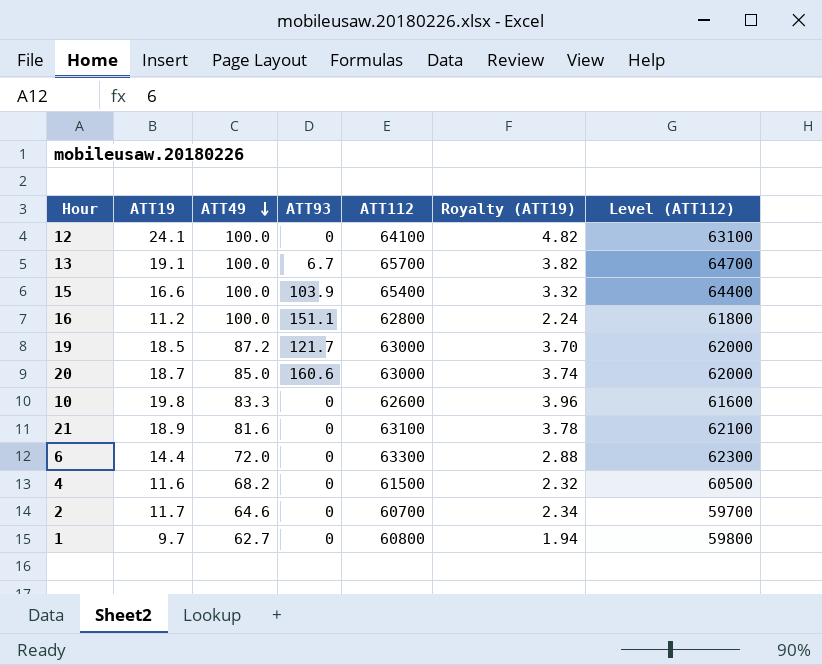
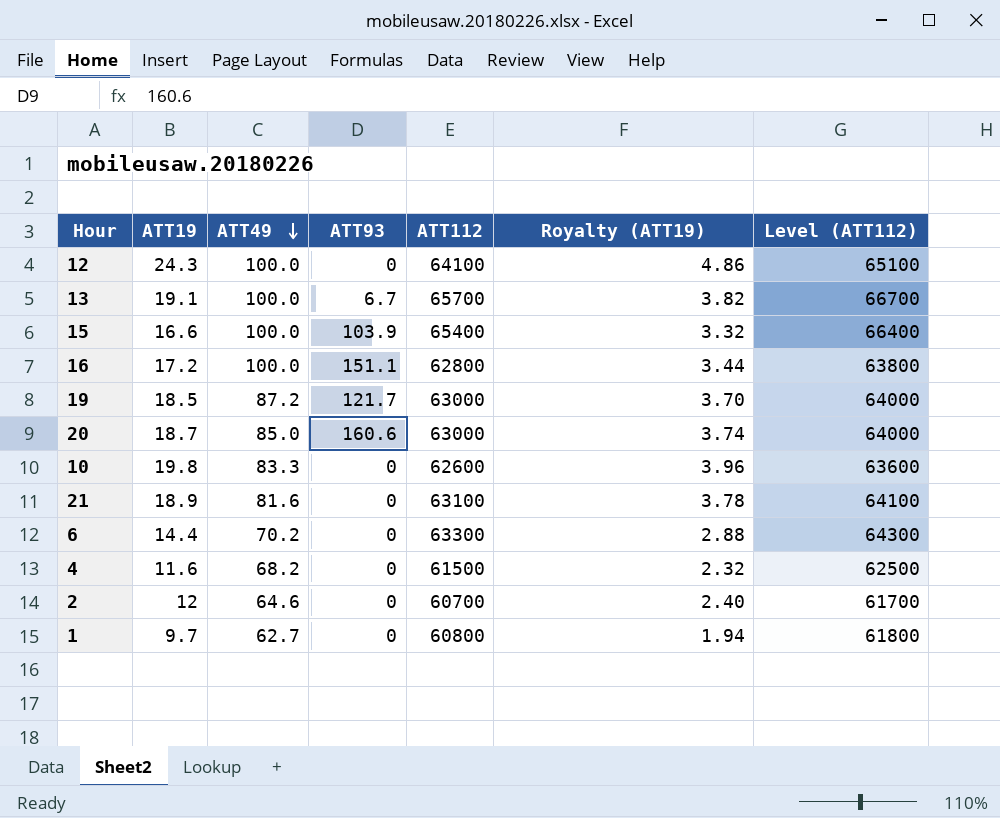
column Level (ATT112) | formula: [ATT112] - 1000 -> [ATT112] + 1000
12 | ATT19: 24.1 -> 24.3
12 | Royalty (ATT19): 4.82 -> 4.86
16 | ATT19: 11.2 -> 17.2
16 | Royalty (ATT19): 2.24 -> 3.44
6 | ATT49: 72.0 -> 70.2
2 | ATT19: 11.7 -> 12
2 | Royalty (ATT19): 2.34 -> 2.40

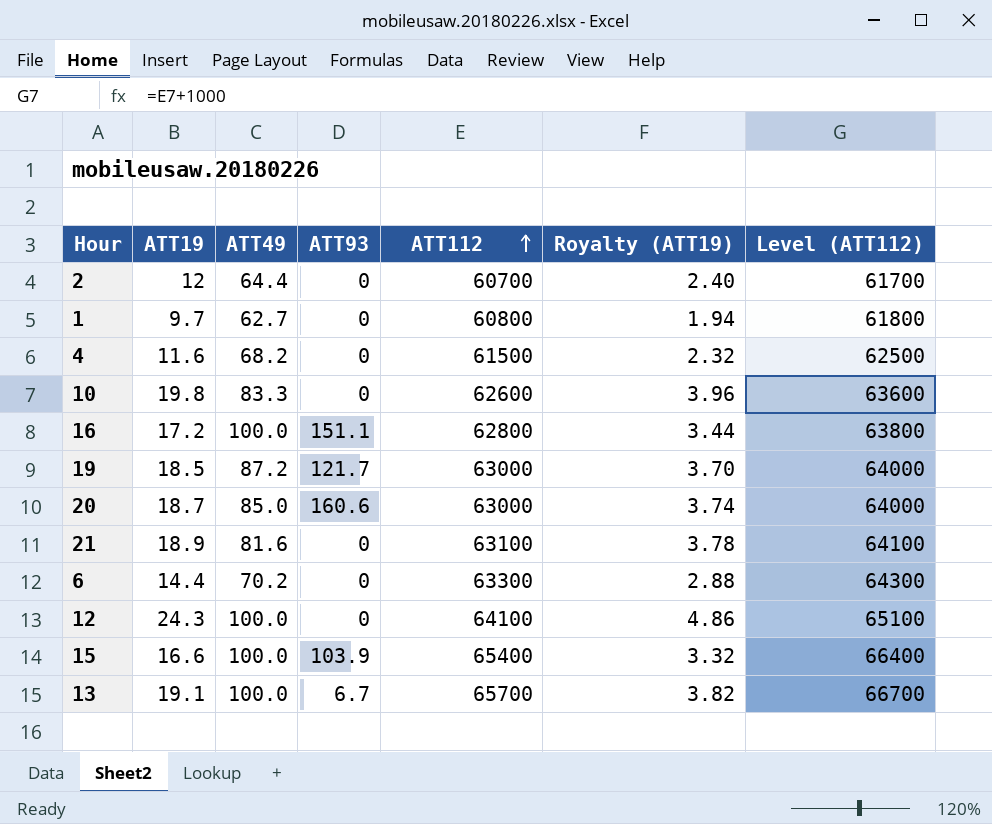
row order: ATT49 descending -> ATT112 ascending
2 | ATT49: 64.6 -> 64.4

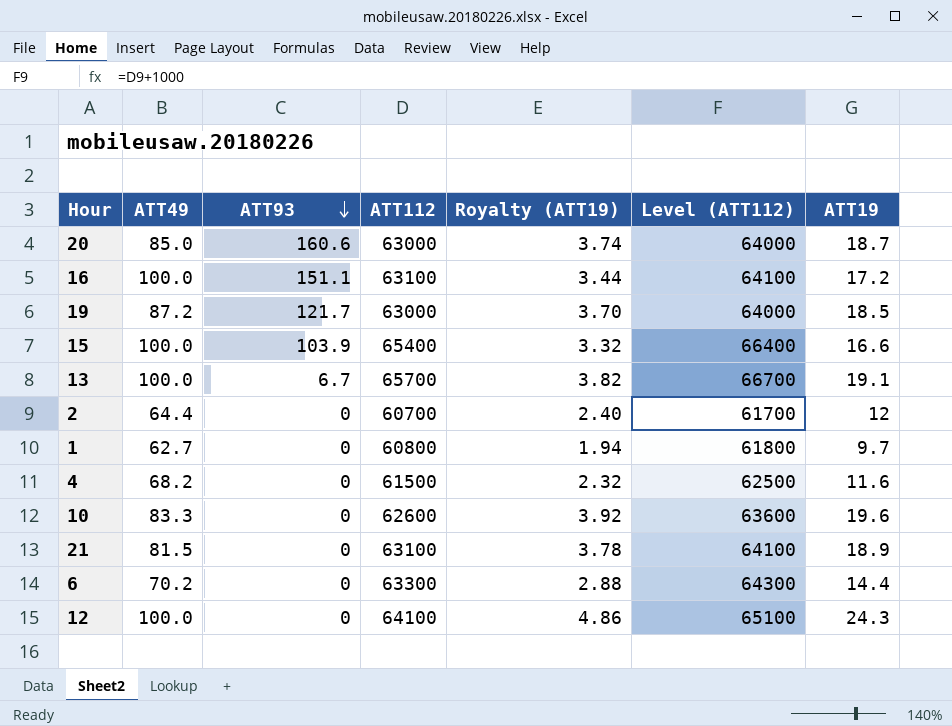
row order: ATT112 ascending -> ATT93 descending
column ATT19 | position: 2 -> 7
16 | ATT112: 62800 -> 63100
16 | Level (ATT112): 63800 -> 64100
10 | Royalty (ATT19): 3.96 -> 3.92
10 | ATT19: 19.8 -> 19.6
21 | ATT49: 81.6 -> 81.5

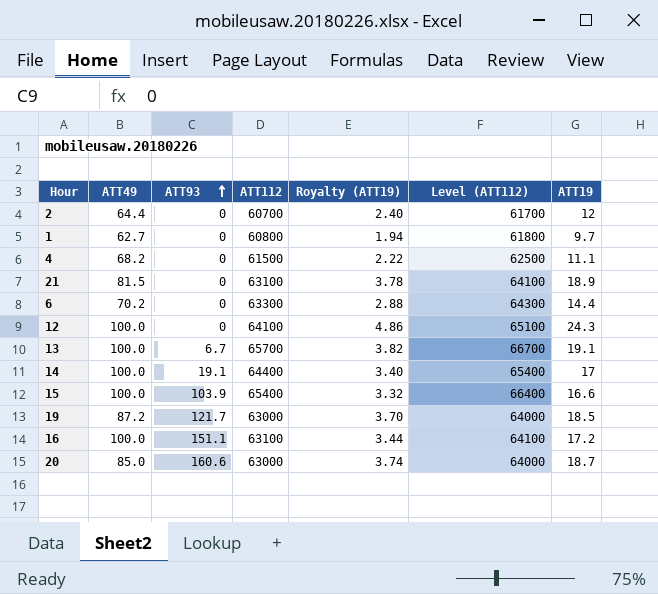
row order: ATT93 descending -> ATT93 ascending
row 10: 83.3 | 0 | 62600 | 3.92 | 63600 | 19.6 -> none
4 | Royalty (ATT19): 2.32 -> 2.22
4 | ATT19: 11.6 -> 11.1
row 14: none -> 100.0 | 19.1 | 64400 | 3.40 | 65400 | 17

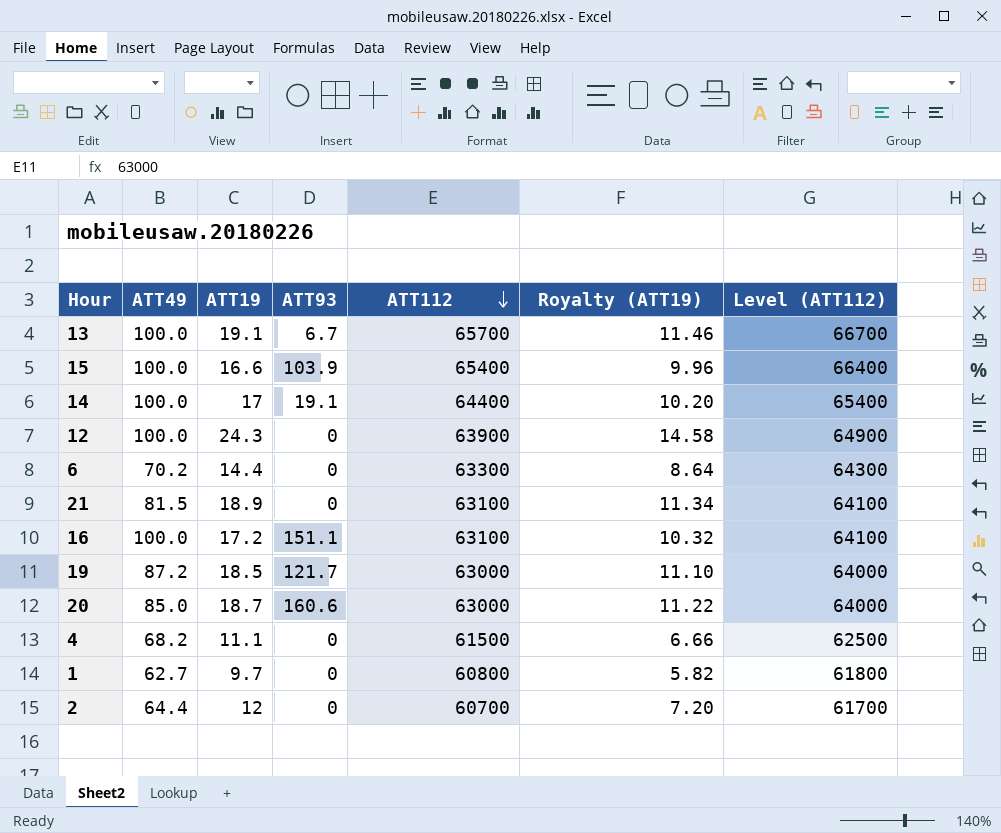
row order: ATT93 ascending -> ATT112 descending
column ATT19 | position: 7 -> 3
column Royalty (ATT19) | formula: [ATT19] * 0.2 -> [ATT19] * 0.6
12 | ATT112: 64100 -> 63900
12 | Level (ATT112): 65100 -> 64900

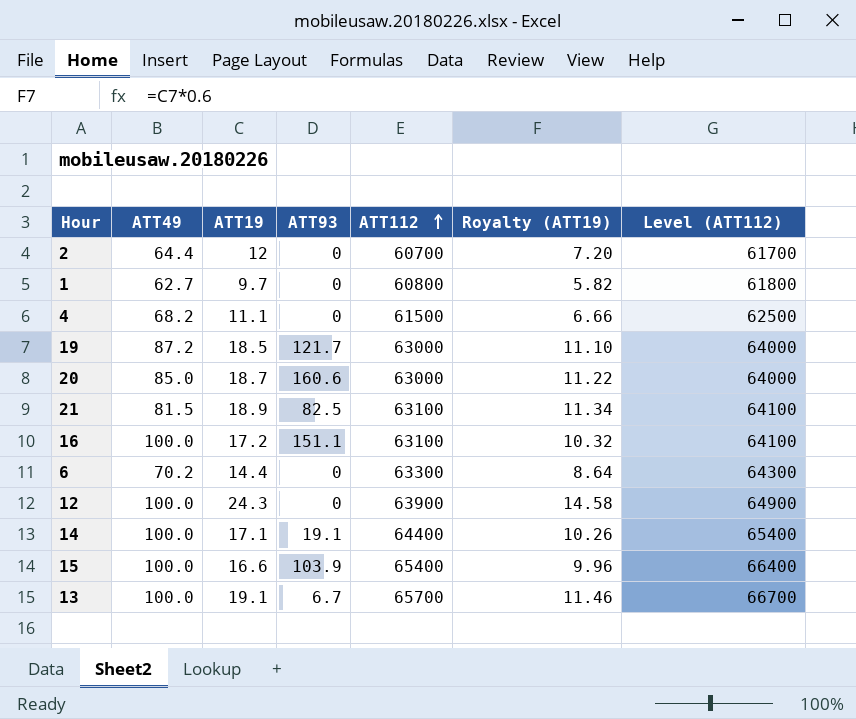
row order: ATT112 descending -> ATT112 ascending
21 | ATT93: 0 -> 82.5
14 | ATT19: 17 -> 17.1
14 | Royalty (ATT19): 10.20 -> 10.26

